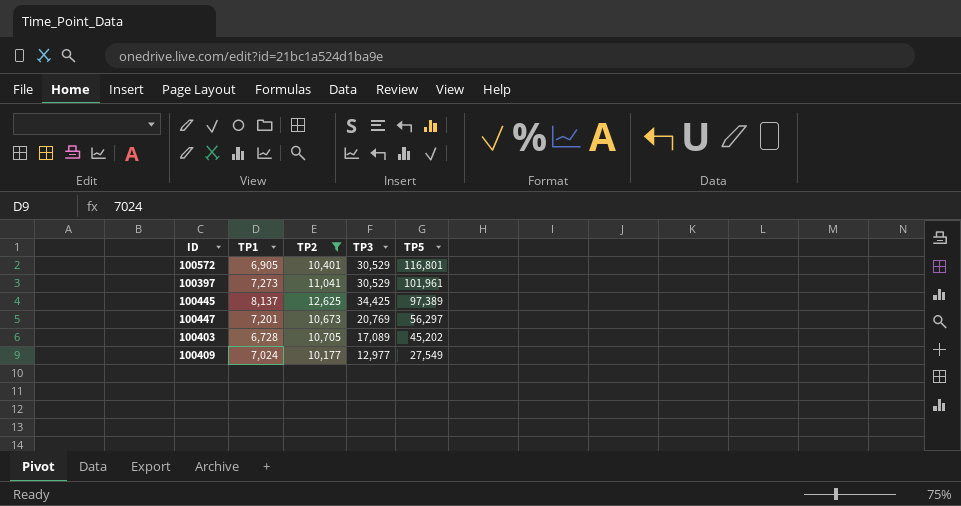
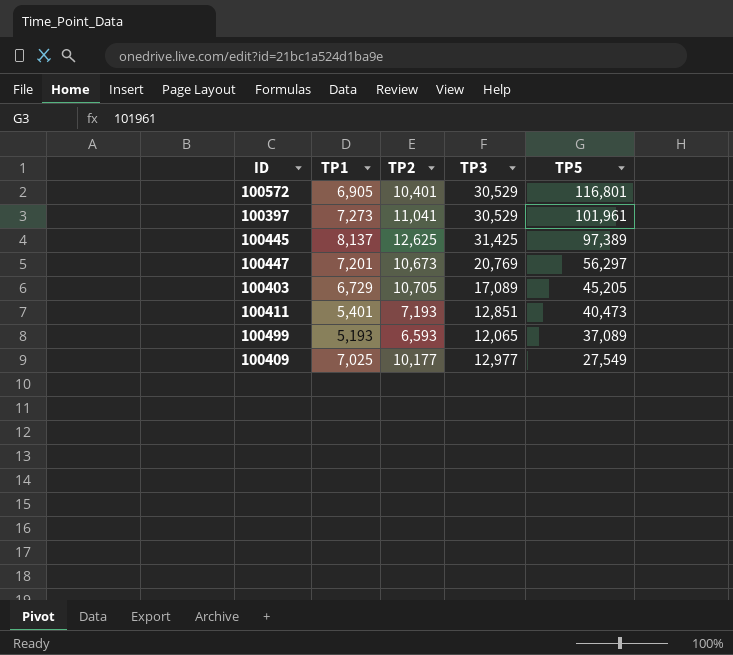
filter: TP2 >= 10,177 -> none
100445 | TP3: 34,425 -> 31,425
100403 | TP1: 6,728 -> 6,729
100403 | TP5: 45,202 -> 45,205
100409 | TP1: 7,024 -> 7,025

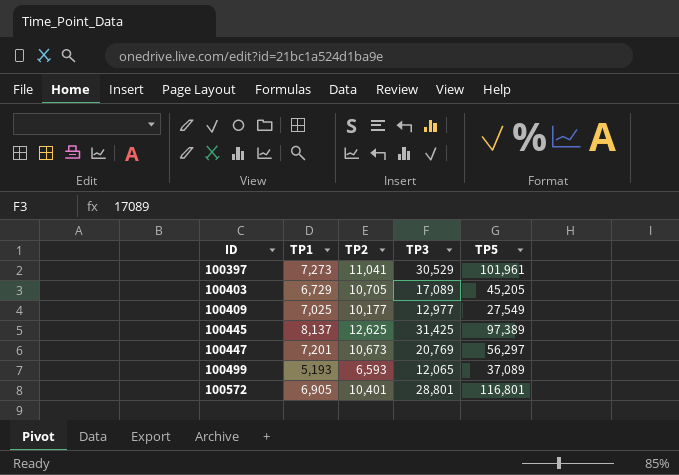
row order: TP5 descending -> ID ascending
row 100411: 5,401 | 7,193 | 12,851 | 40,473 -> none
100572 | TP3: 30,529 -> 28,801

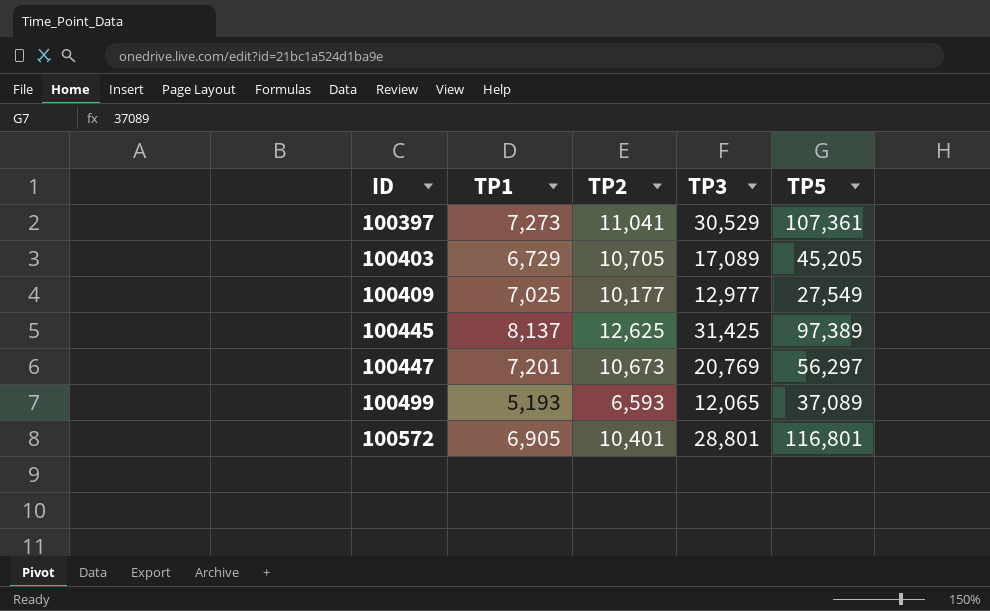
100397 | TP5: 101,961 -> 107,361

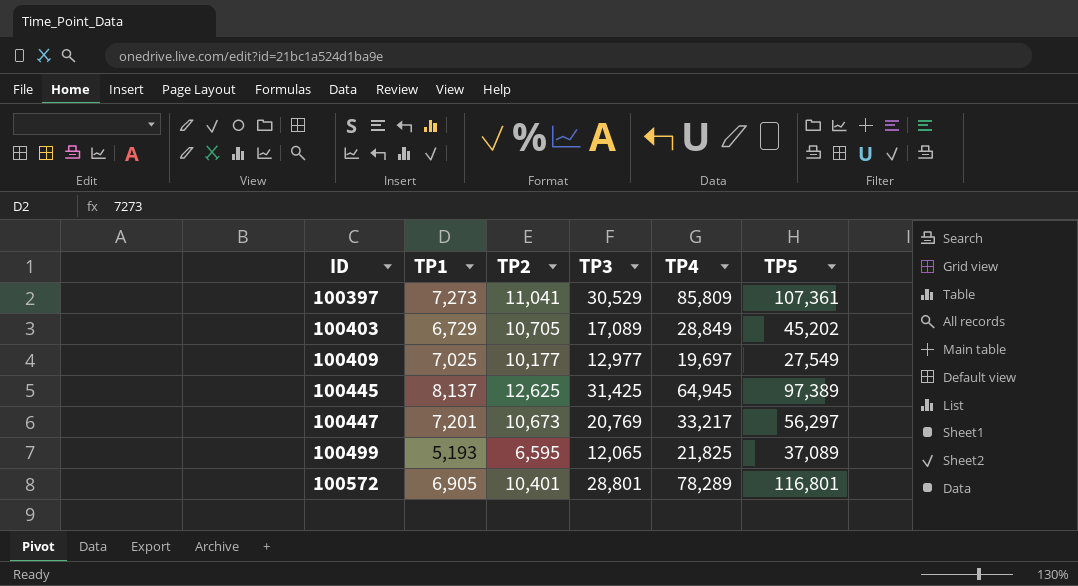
column TP4 | position: none -> 5
100403 | TP5: 45,205 -> 45,202
100499 | TP2: 6,593 -> 6,595

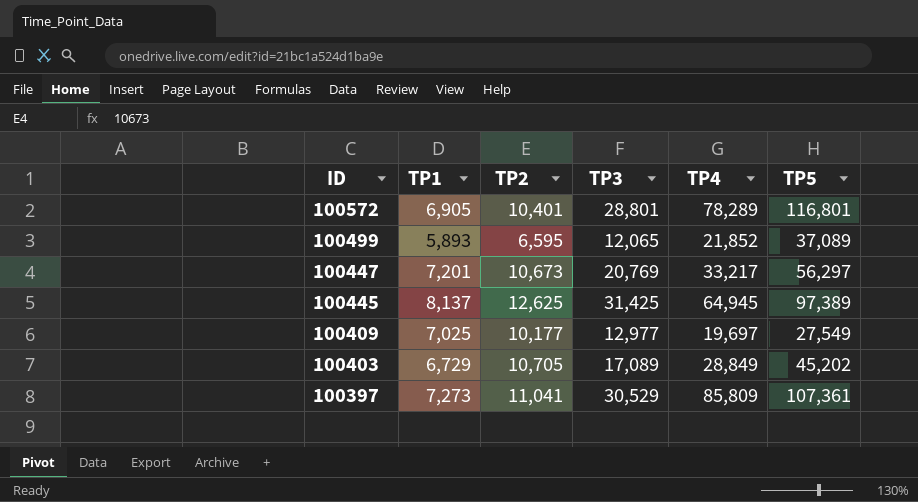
row order: ID ascending -> ID descending
100499 | TP1: 5,193 -> 5,893
100499 | TP4: 21,825 -> 21,852

